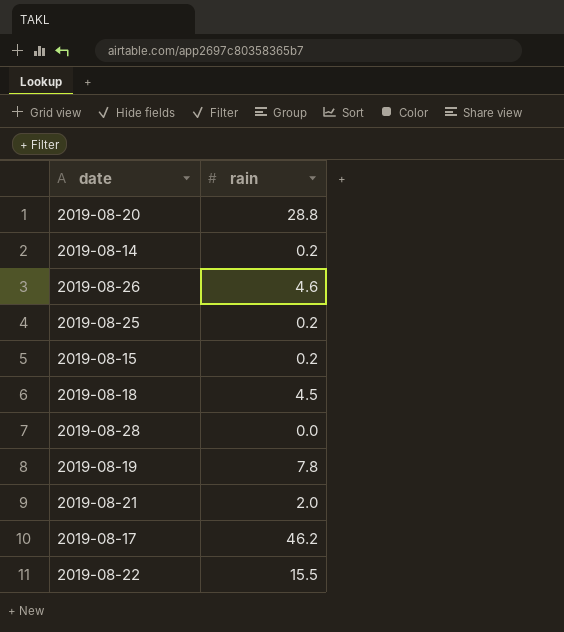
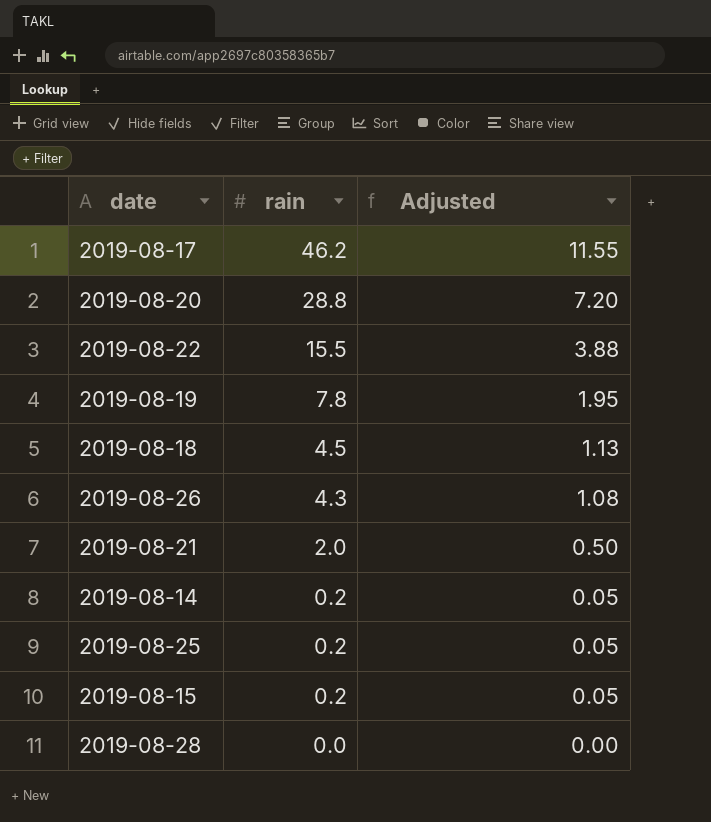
row order: none -> rain descending
column Adjusted | formula: none -> [rain] * 0.25
2019-08-26 | rain: 4.6 -> 4.3

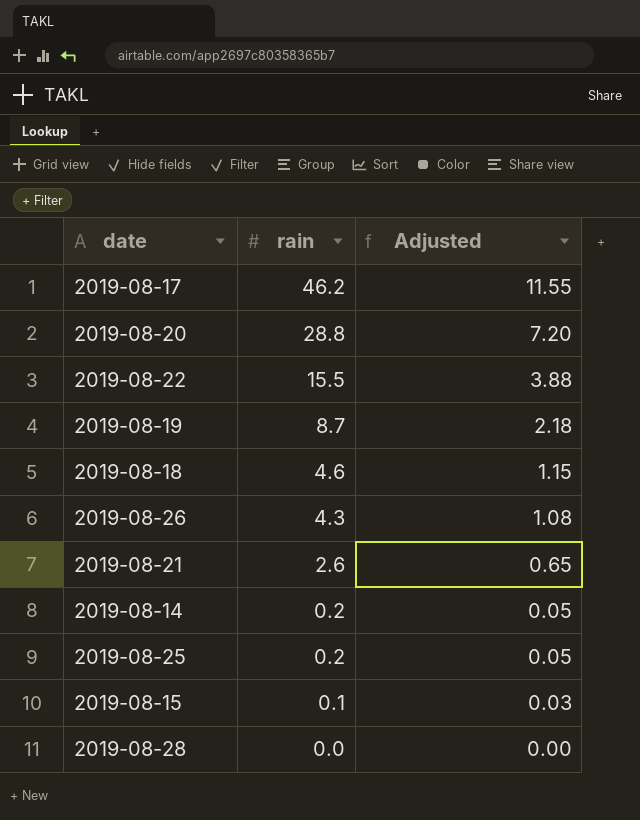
2019-08-19 | rain: 7.8 -> 8.7
2019-08-19 | Adjusted: 1.95 -> 2.18
2019-08-18 | rain: 4.5 -> 4.6
2019-08-18 | Adjusted: 1.13 -> 1.15
2019-08-21 | rain: 2.0 -> 2.6
2019-08-21 | Adjusted: 0.50 -> 0.65
2019-08-15 | rain: 0.2 -> 0.1
2019-08-15 | Adjusted: 0.05 -> 0.03

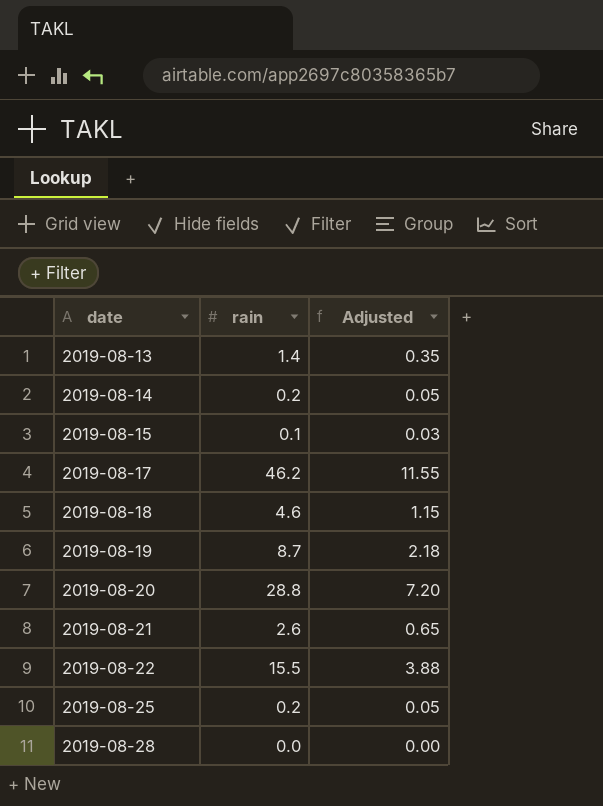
row order: rain descending -> date ascending
row 2019-08-26: 4.3 | 1.08 -> none
row 2019-08-13: none -> 1.4 | 0.35

